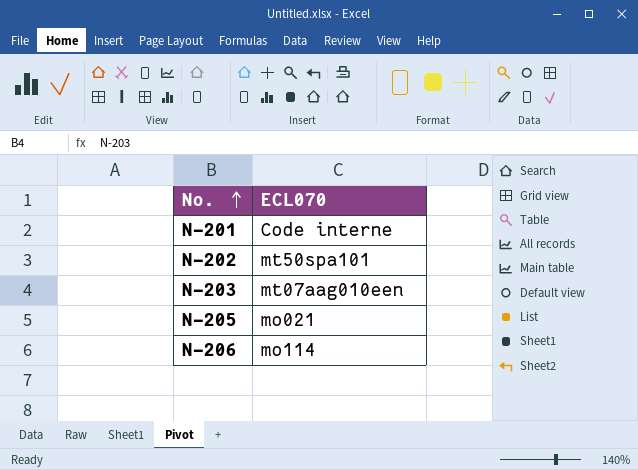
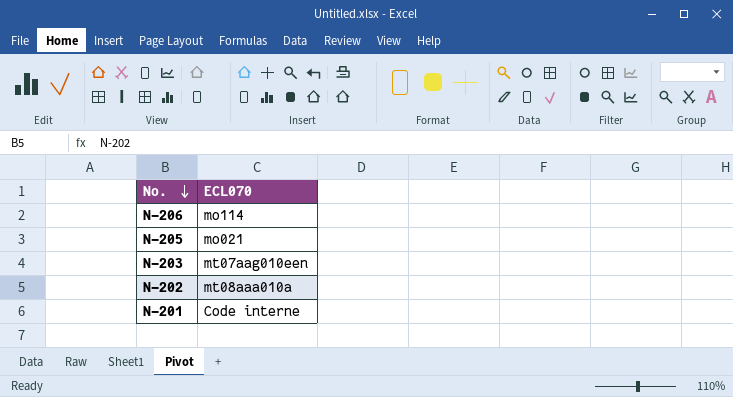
row order: No. ascending -> No. descending
N-202 | ECL070: mt50spa101 -> mt08aaa010a

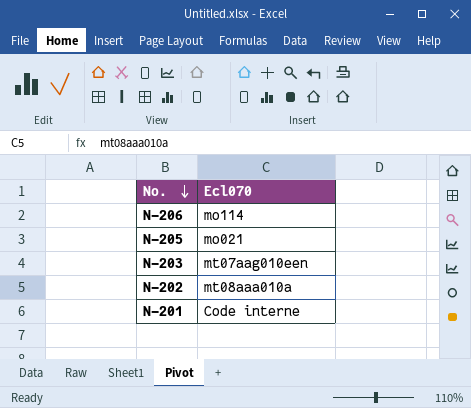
column name: ECL070 -> Ecl070

